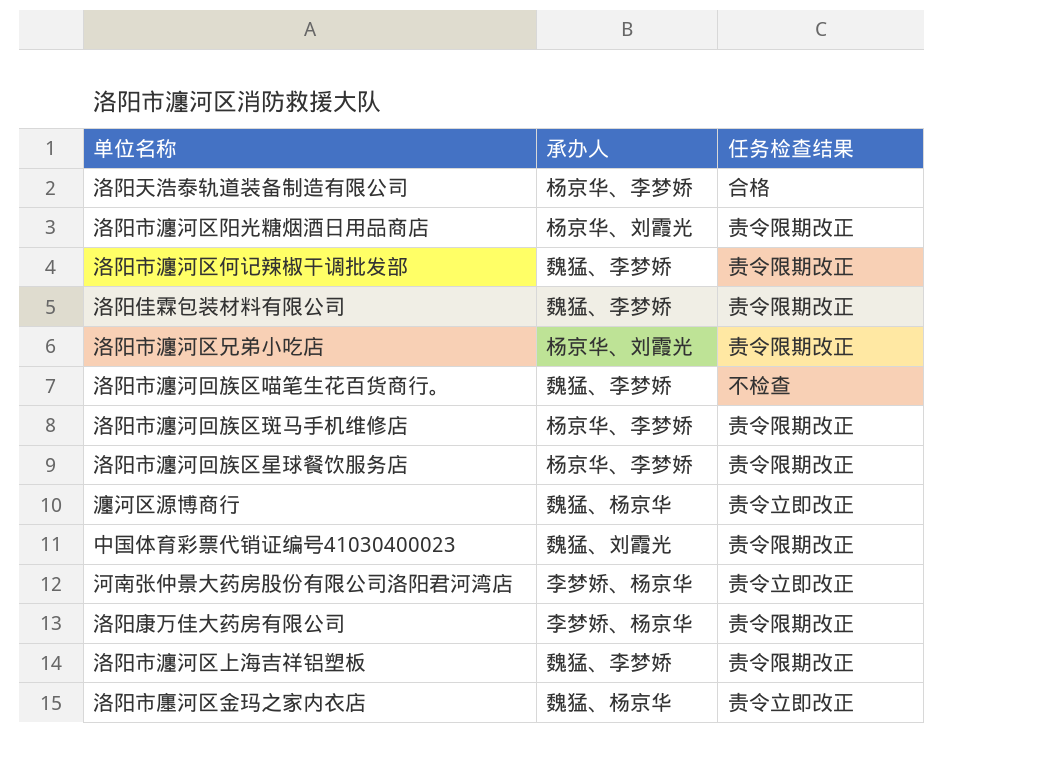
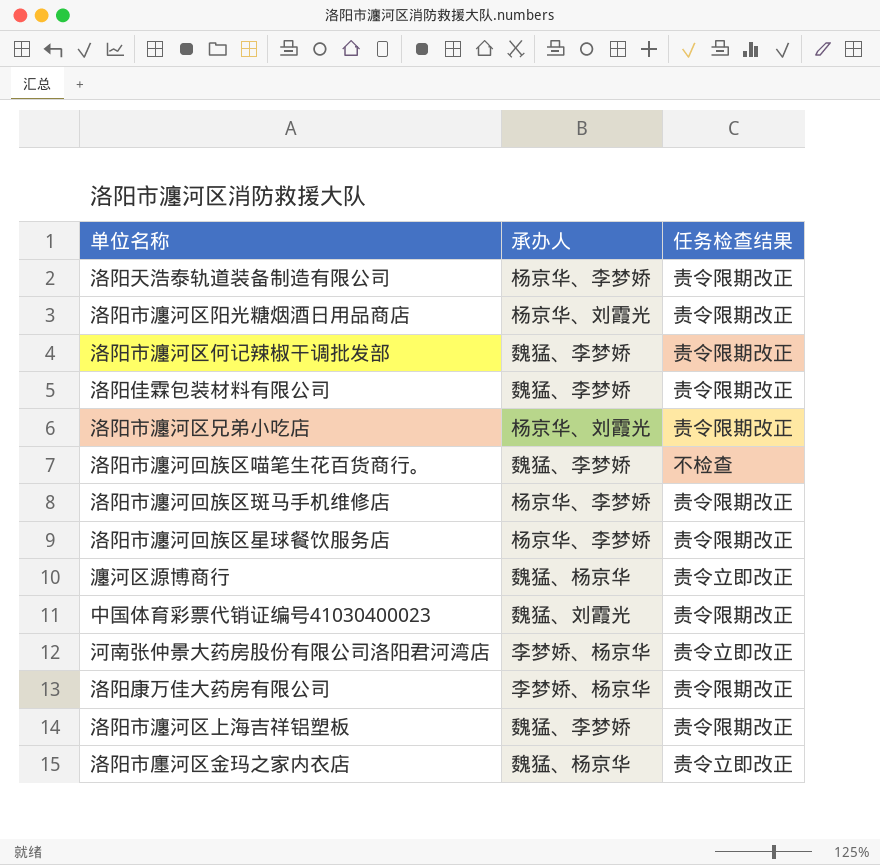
洛阳天浩泰轨道装备制造有限公司 | 任务检查结果: 合格 -> 责令限期改正

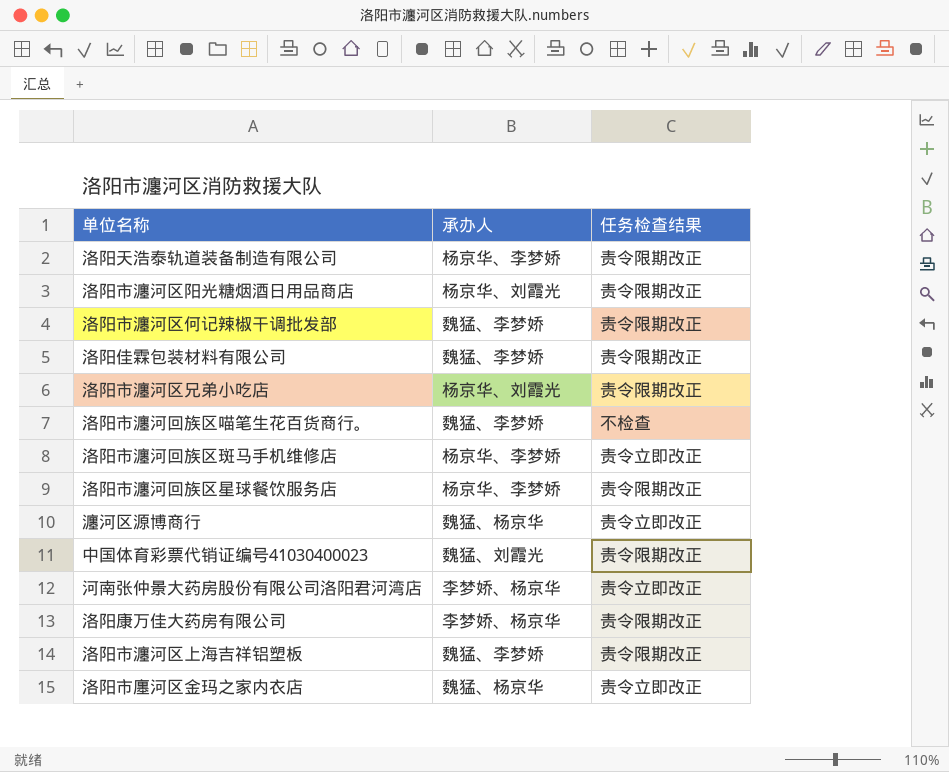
洛阳市瀍河回族区斑马手机维修店 | 任务检查结果: 责令限期改正 -> 责令立即改正

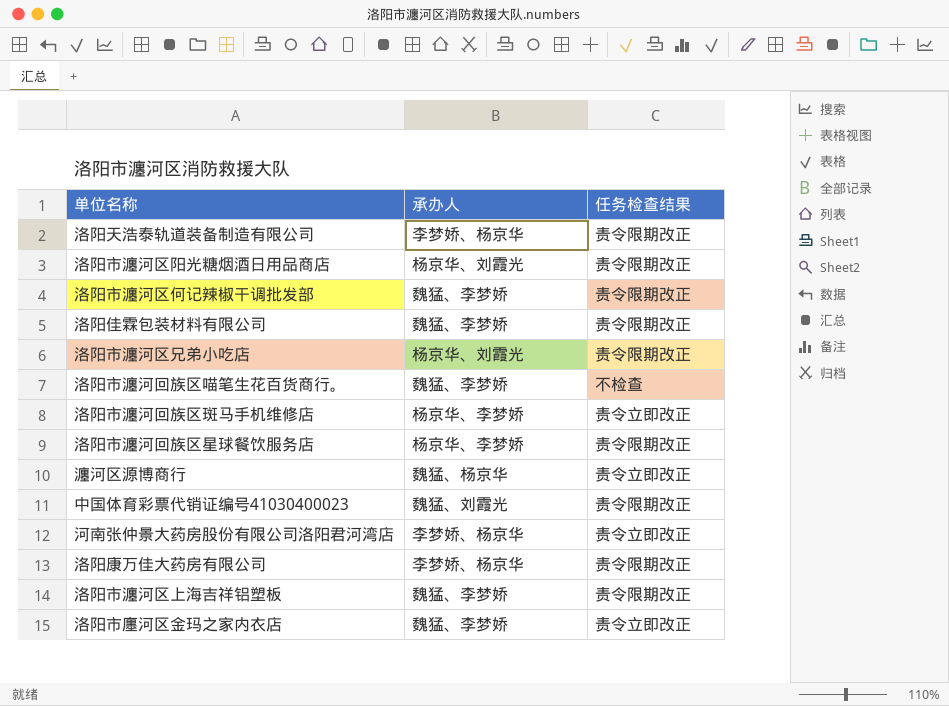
洛阳天浩泰轨道装备制造有限公司 | 承办人: 杨京华、李梦娇 -> 李梦娇、杨京华
洛阳市廛河区金玛之家内衣店 | 承办人: 魏猛、杨京华 -> 魏猛、李梦娇

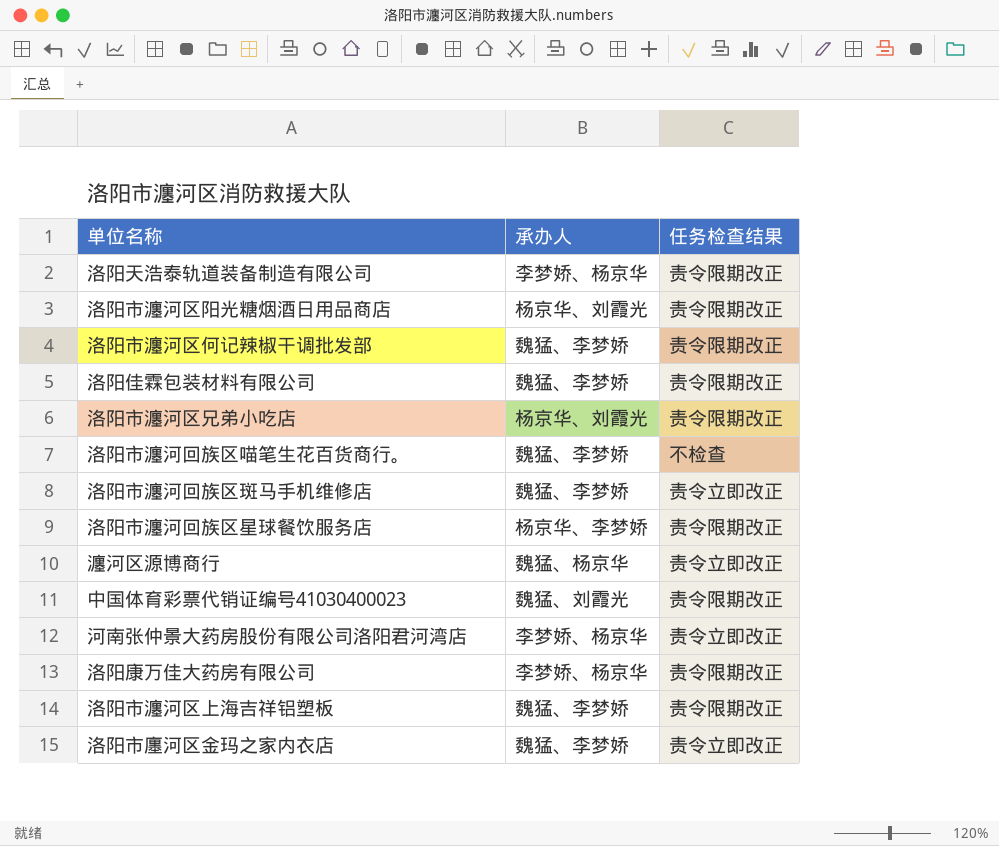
洛阳市瀍河回族区斑马手机维修店 | 承办人: 杨京华、李梦娇 -> 魏猛、李梦娇

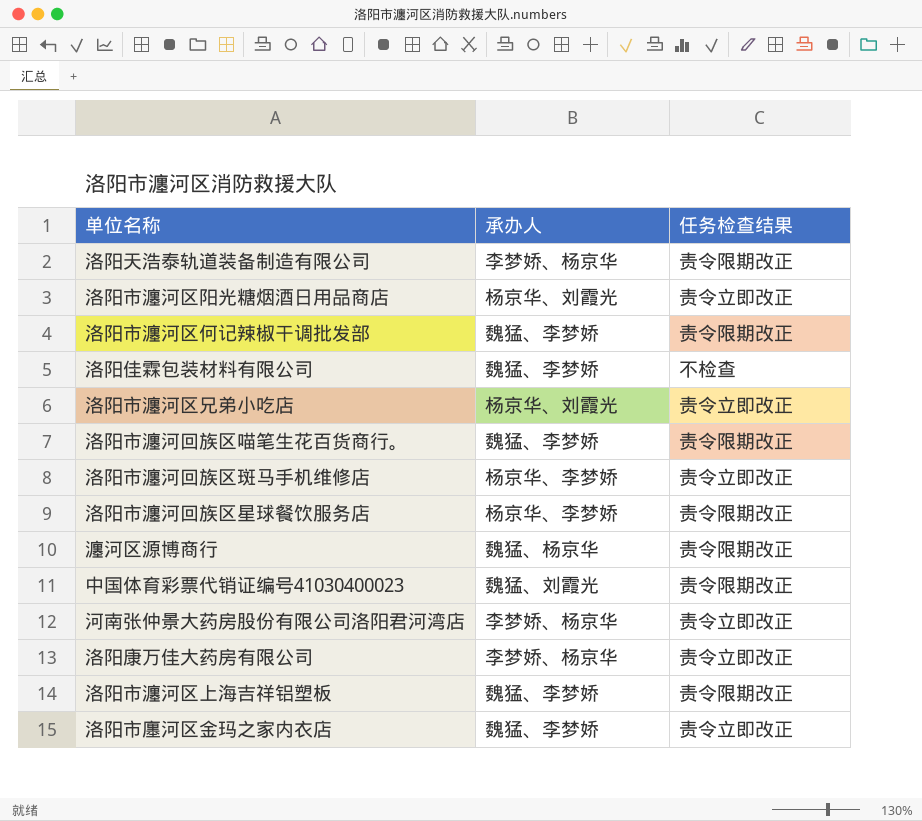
洛阳市瀍河区阳光糖烟酒日用品商店 | 任务检查结果: 责令限期改正 -> 责令立即改正
洛阳佳霖包装材料有限公司 | 任务检查结果: 责令限期改正 -> 不检查
洛阳市瀍河区兄弟小吃店 | 任务检查结果: 责令限期改正 -> 责令立即改正
洛阳市瀍河回族区喵笔生花百货商行。 | 任务检查结果: 不检查 -> 责令限期改正
洛阳市瀍河回族区斑马手机维修店 | 承办人: 魏猛、李梦娇 -> 杨京华、李梦娇
瀍河区源博商行 | 任务检查结果: 责令立即改正 -> 责令限期改正
洛阳康万佳大药房有限公司 | 任务检查结果: 责令限期改正 -> 责令立即改正

